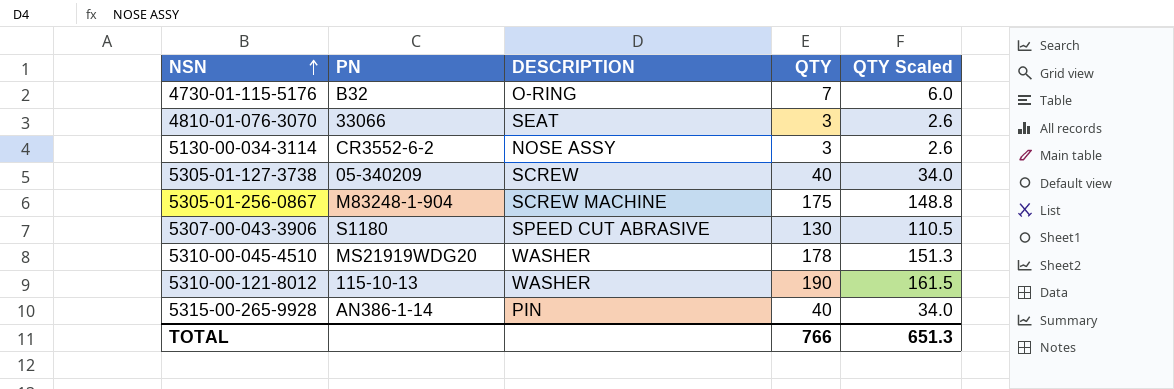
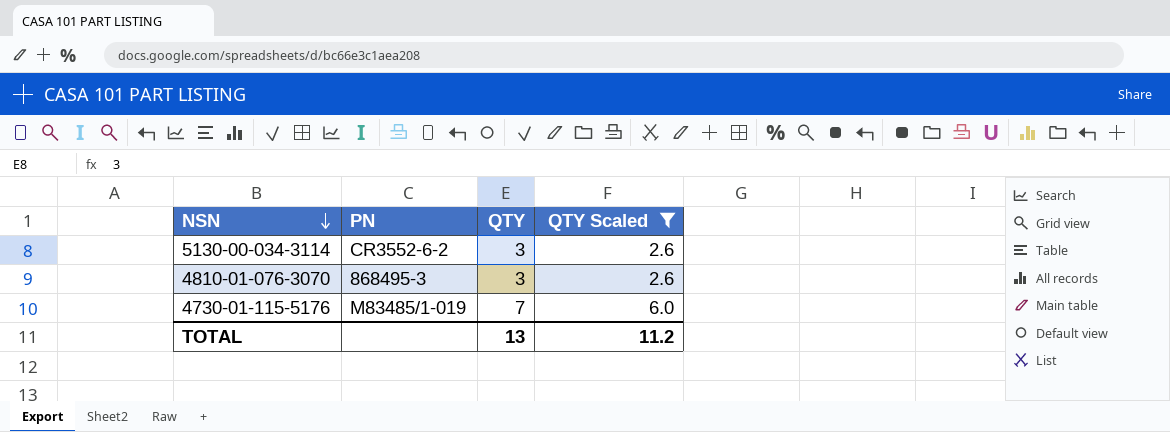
filter: none -> QTY Scaled <= 6.0
row order: NSN ascending -> NSN descending
column DESCRIPTION | position: 3 -> none
4810-01-076-3070 | PN: 33066 -> 868495-3
4730-01-115-5176 | PN: B32 -> M83485/1-019
TOTAL | QTY: 766 -> 13
TOTAL | QTY Scaled: 651.3 -> 11.2

